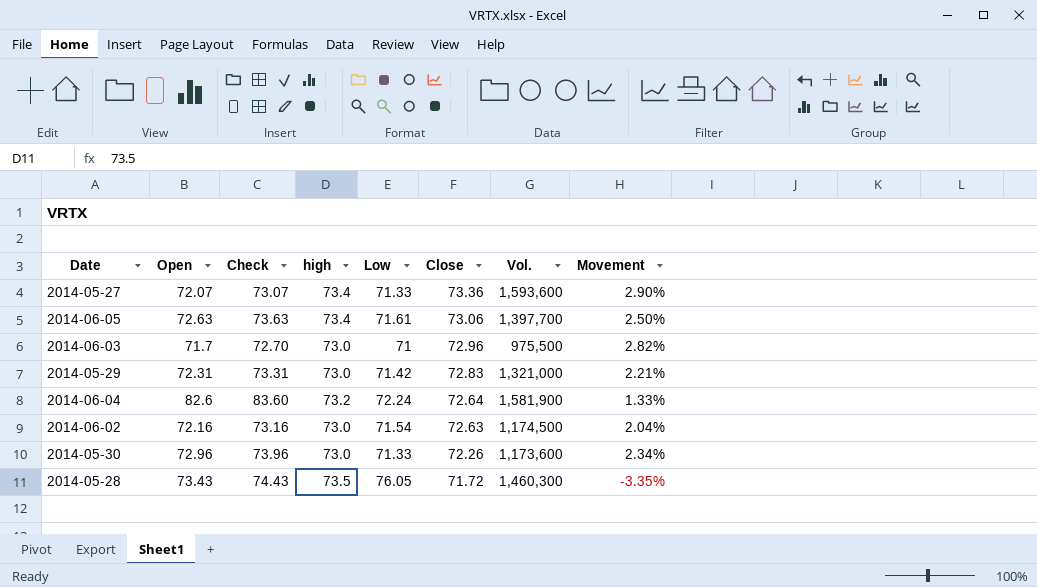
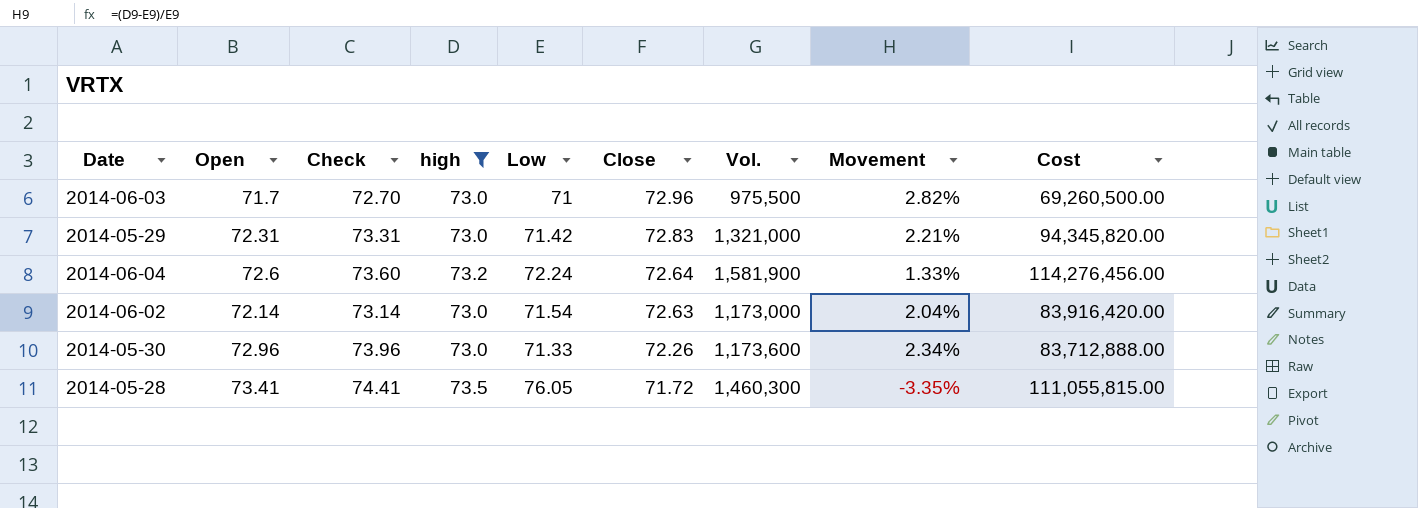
filter: none -> high != 73.4
column Cost | formula: none -> [Low] * [Vol.]
2014-06-04 | Open: 82.6 -> 72.6
2014-06-04 | Check: 83.60 -> 73.60
2014-06-02 | Open: 72.16 -> 72.14
2014-06-02 | Check: 73.16 -> 73.14
2014-06-02 | Vol.: 1,174,500 -> 1,173,000
2014-05-28 | Open: 73.43 -> 73.41
2014-05-28 | Check: 74.43 -> 74.41

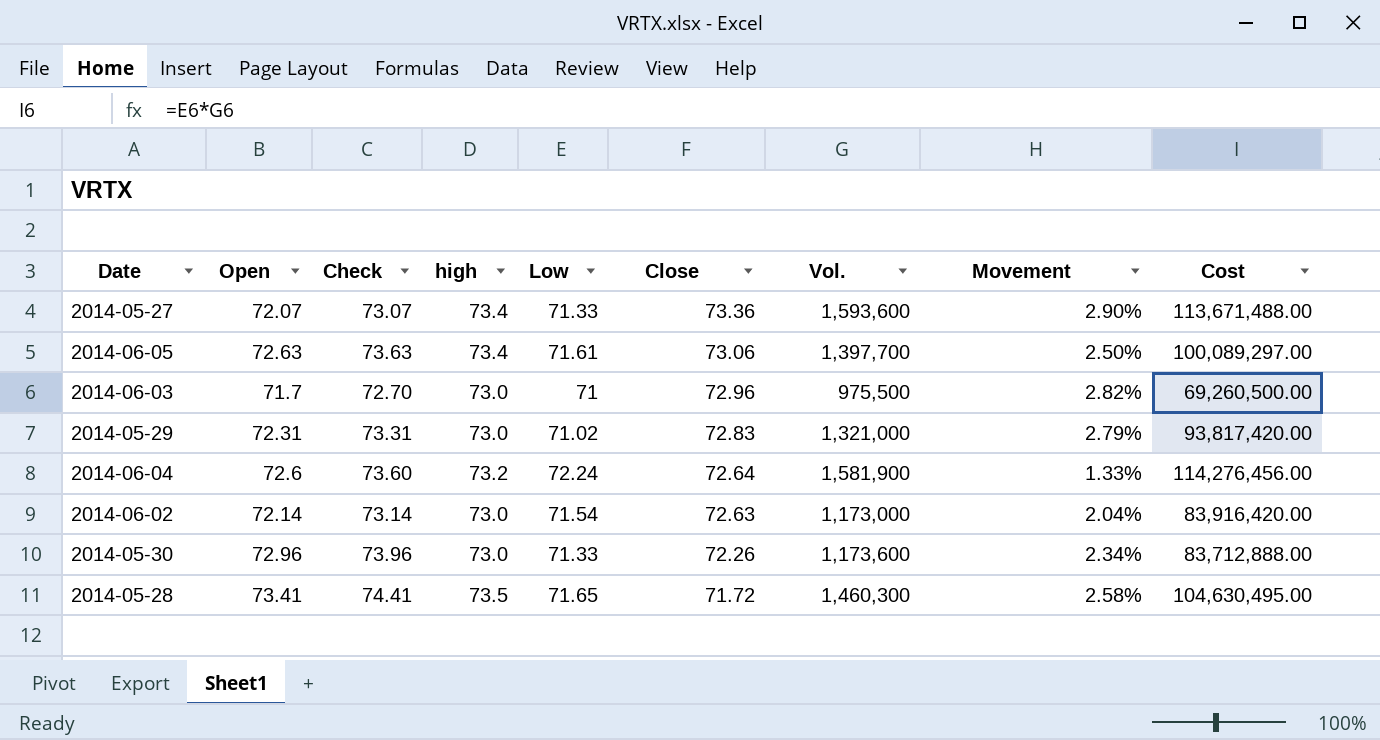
filter: high != 73.4 -> none
2014-05-29 | Low: 71.42 -> 71.02
2014-05-29 | Movement: 2.21% -> 2.79%
2014-05-29 | Cost: 94,345,820.00 -> 93,817,420.00
2014-05-28 | Low: 76.05 -> 71.65
2014-05-28 | Movement: -3.35% -> 2.58%
2014-05-28 | Cost: 111,055,815.00 -> 104,630,495.00

